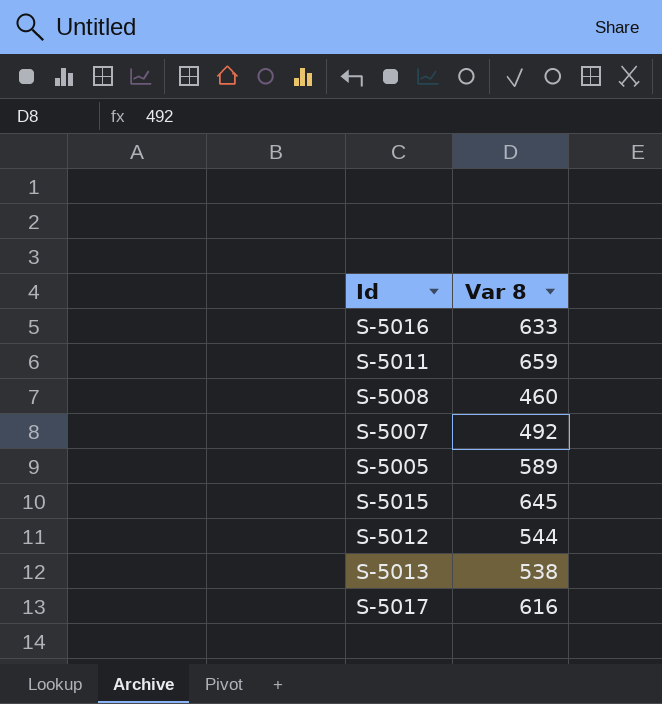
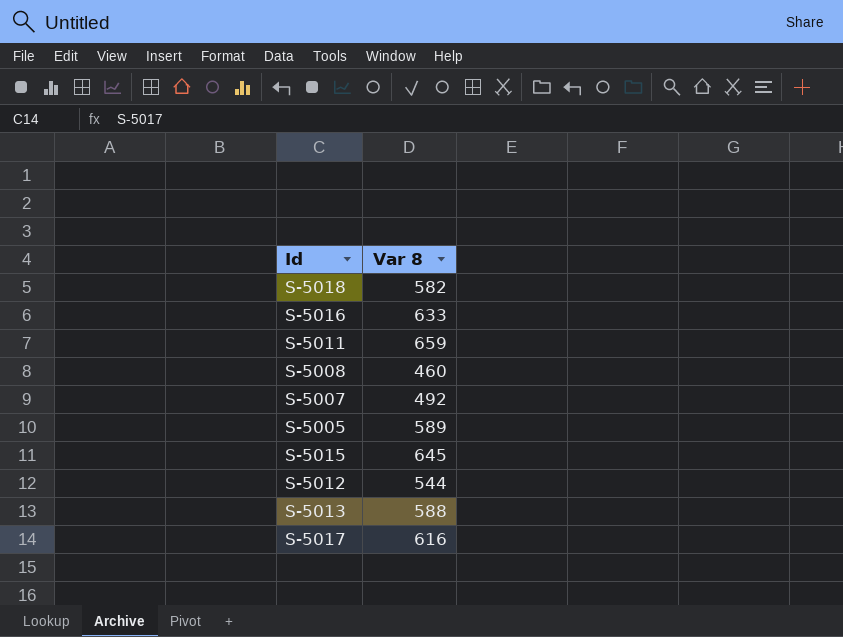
row S-5018: none -> 582
S-5013 | Var 8: 538 -> 588

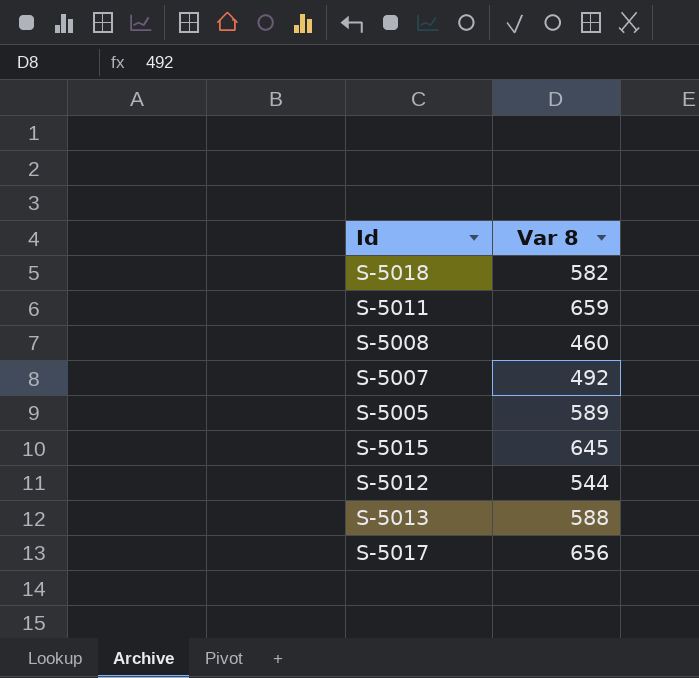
row S-5016: 633 -> none
S-5017 | Var 8: 616 -> 656

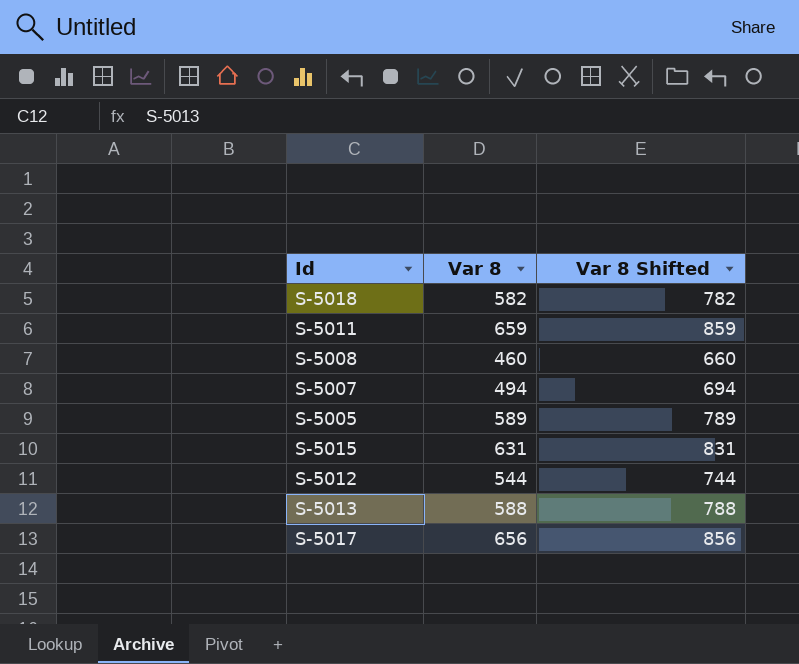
column Var 8 Shifted | formula: none -> [Var 8] + 200
S-5007 | Var 8: 492 -> 494
S-5015 | Var 8: 645 -> 631

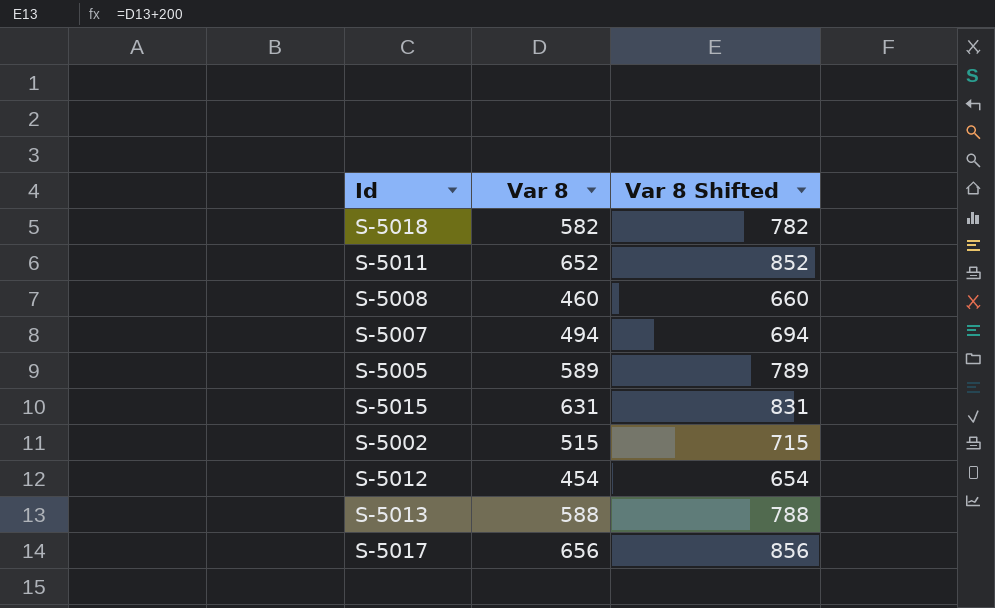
S-5011 | Var 8: 659 -> 652
S-5011 | Var 8 Shifted: 859 -> 852
row S-5002: none -> 515 | 715
S-5012 | Var 8: 544 -> 454
S-5012 | Var 8 Shifted: 744 -> 654

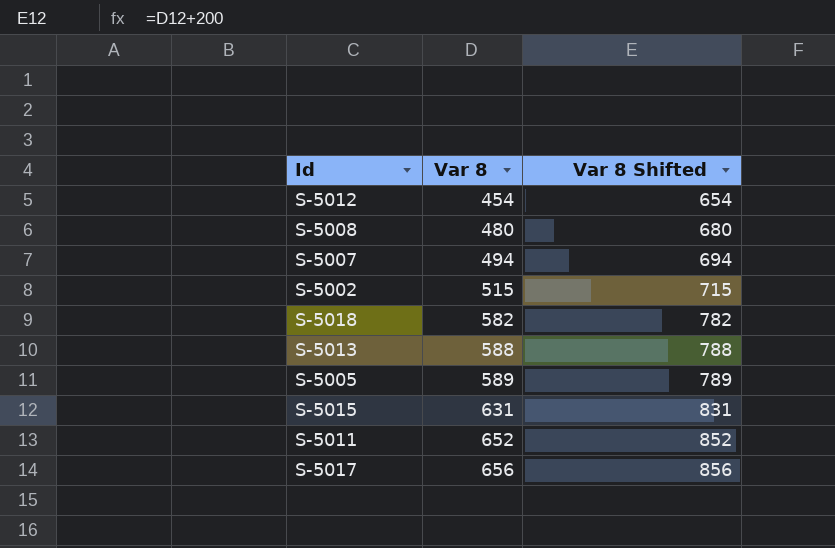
row order: none -> Var 8 ascending
S-5008 | Var 8: 460 -> 480
S-5008 | Var 8 Shifted: 660 -> 680

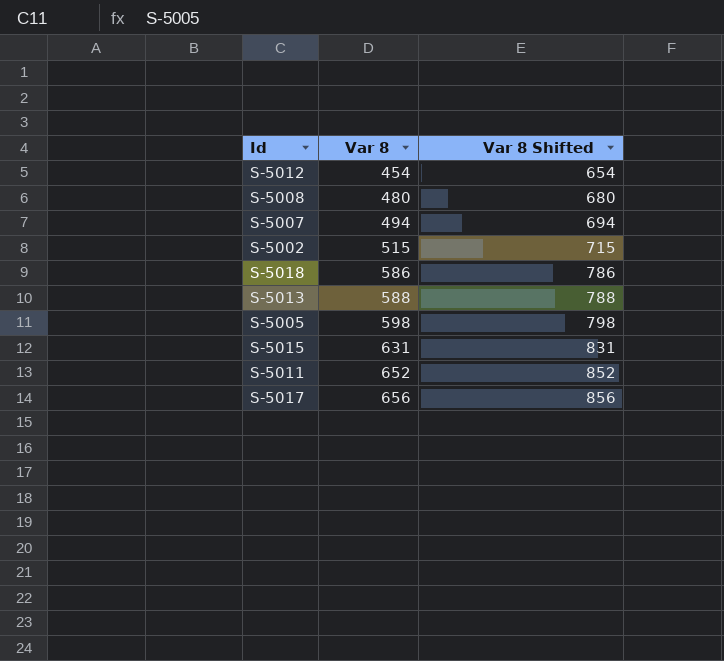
S-5018 | Var 8: 582 -> 586
S-5018 | Var 8 Shifted: 782 -> 786
S-5005 | Var 8: 589 -> 598
S-5005 | Var 8 Shifted: 789 -> 798

